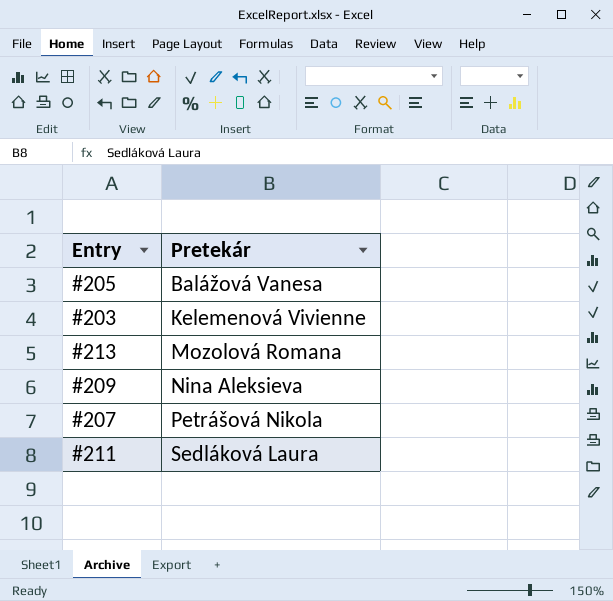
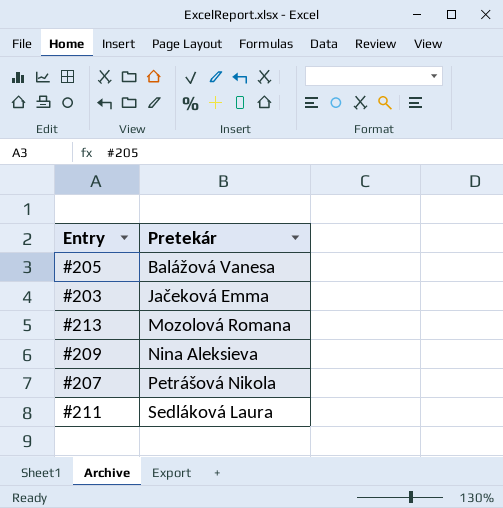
#203 | Pretekár: Kelemenová Vivienne -> Jačeková Emma

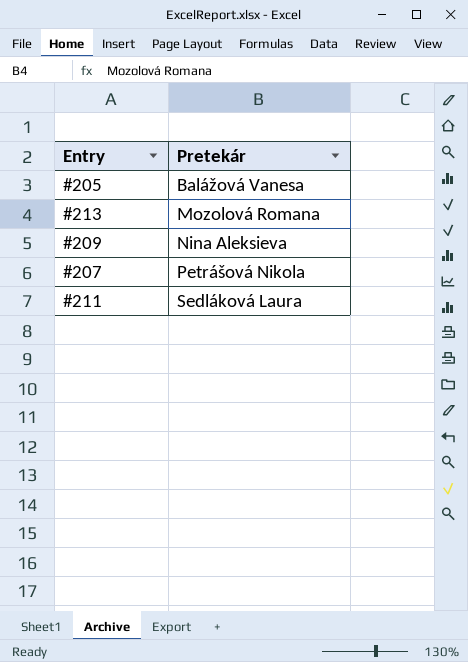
row #203: Jačeková Emma -> none

